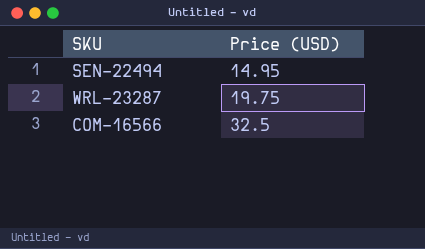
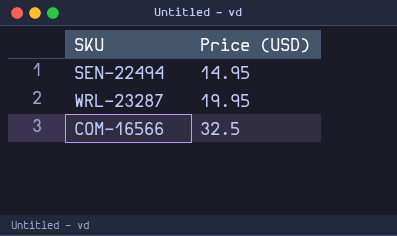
WRL-23287 | Price (USD): 19.75 -> 19.95

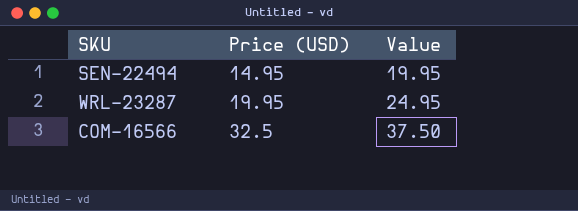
column Value | formula: none -> [Price (USD)] + 5

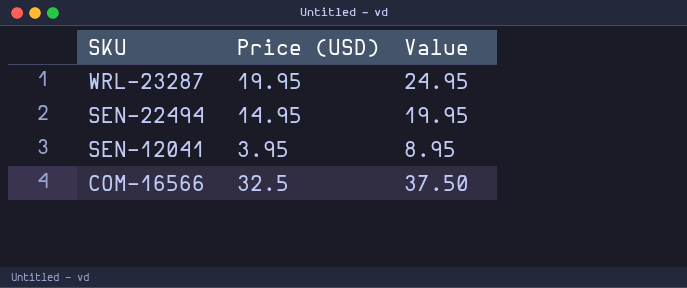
row order: Price (USD) ascending -> SKU descending
row SEN-12041: none -> 3.95 | 8.95

